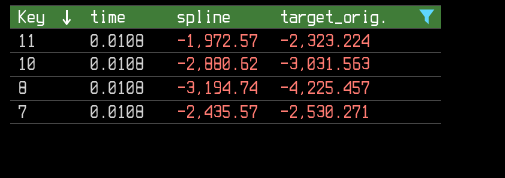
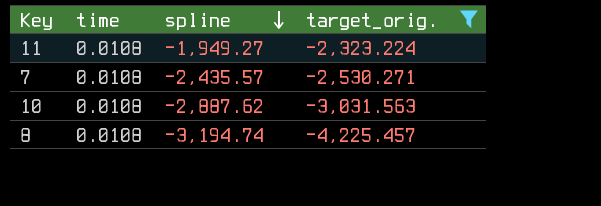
row order: Key descending -> spline descending
11 | spline: -1,972.57 -> -1,949.27
10 | spline: -2,880.62 -> -2,887.62

